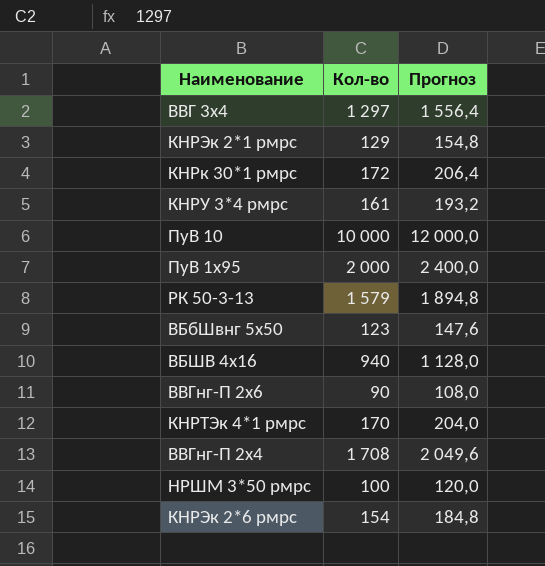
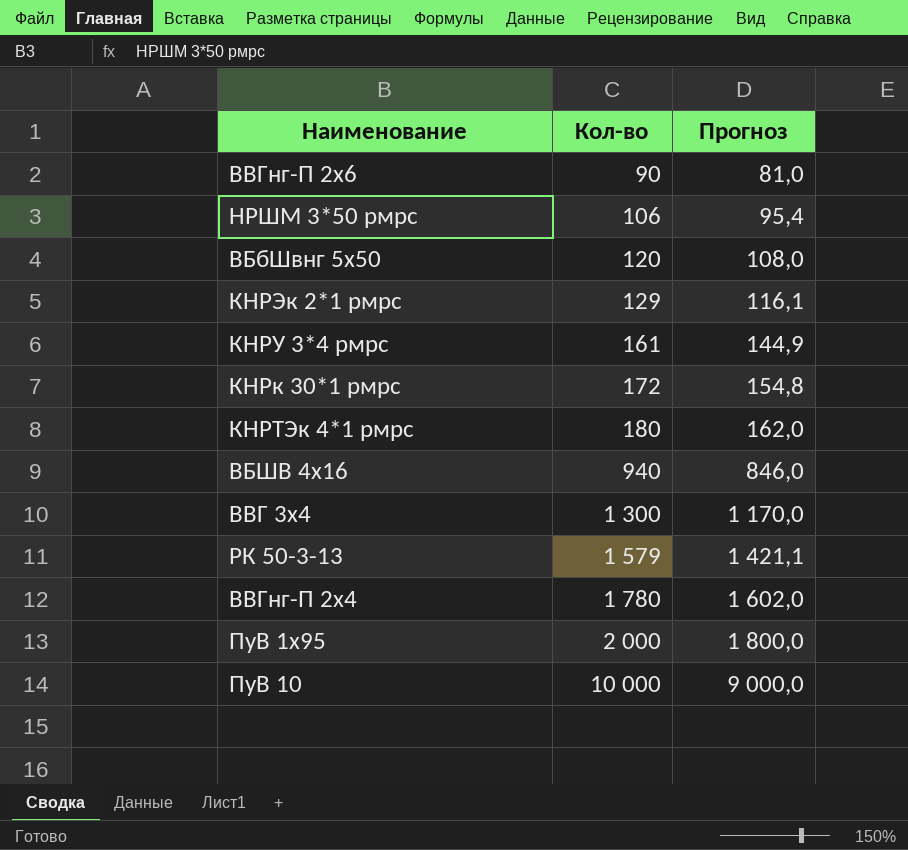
row order: none -> Кол-во ascending
column Прогноз | formula: [Кол-во] * 1,2 -> [Кол-во] * 0,9
row КНРЭк 2*6 рмрс: 154 | 184,8 -> none
НРШМ 3*50 рмрс | Кол-во: 100 -> 106
ВБбШвнг 5х50 | Кол-во: 123 -> 120
КНРТЭк 4*1 рмрс | Кол-во: 170 -> 180
ВВГ 3х4 | Кол-во: 1 297 -> 1 300
ВВГнг-П 2х4 | Кол-во: 1 708 -> 1 780

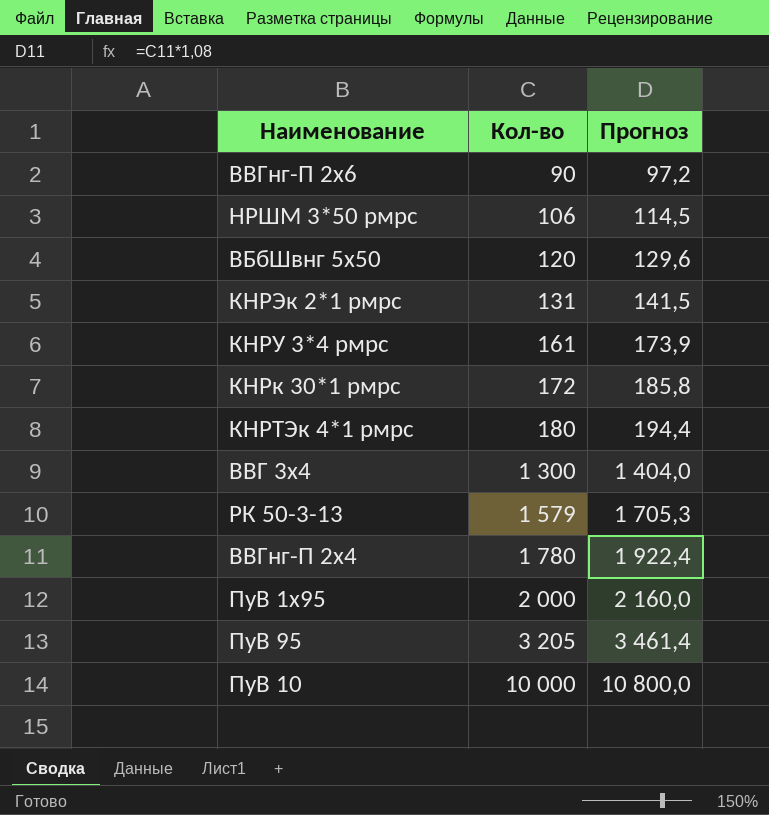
column Прогноз | formula: [Кол-во] * 0,9 -> [Кол-во] * 1,08
row ВБШВ 4х16: 940 | 846,0 -> none
КНРЭк 2*1 рмрс | Кол-во: 129 -> 131
row ПуВ 95: none -> 3 205 | 3 461,4

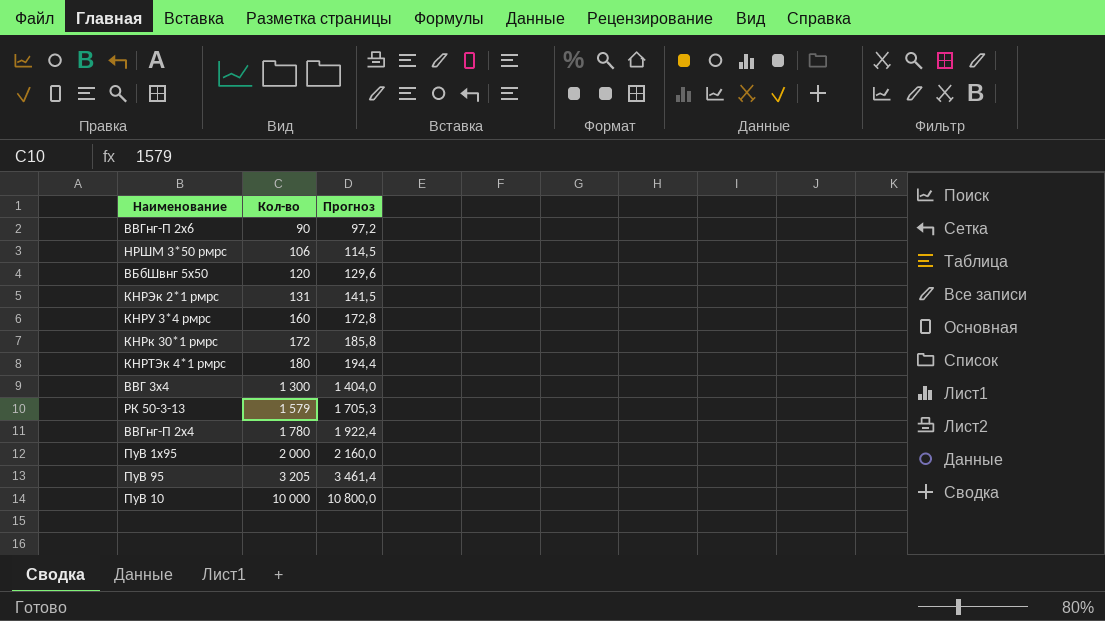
КНРУ 3*4 рмрс | Кол-во: 161 -> 160
КНРУ 3*4 рмрс | Прогноз: 173,9 -> 172,8

